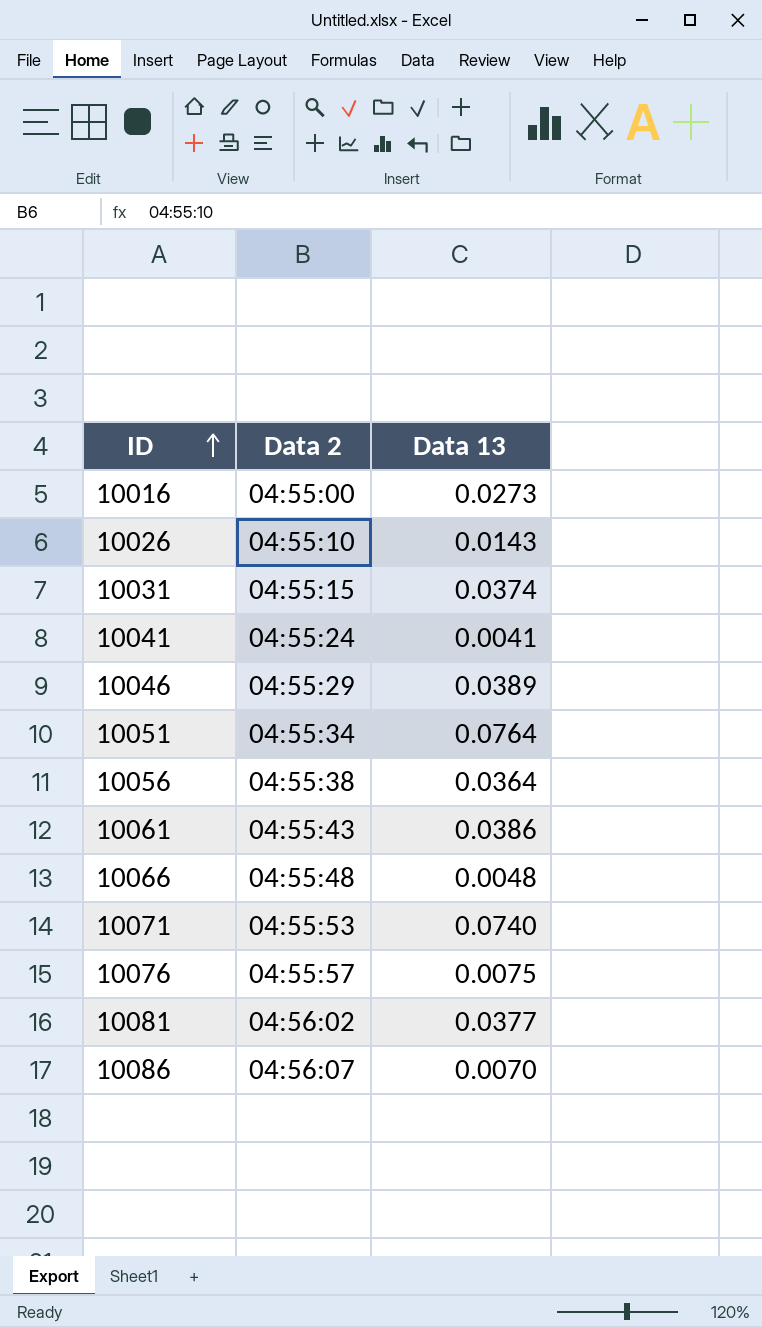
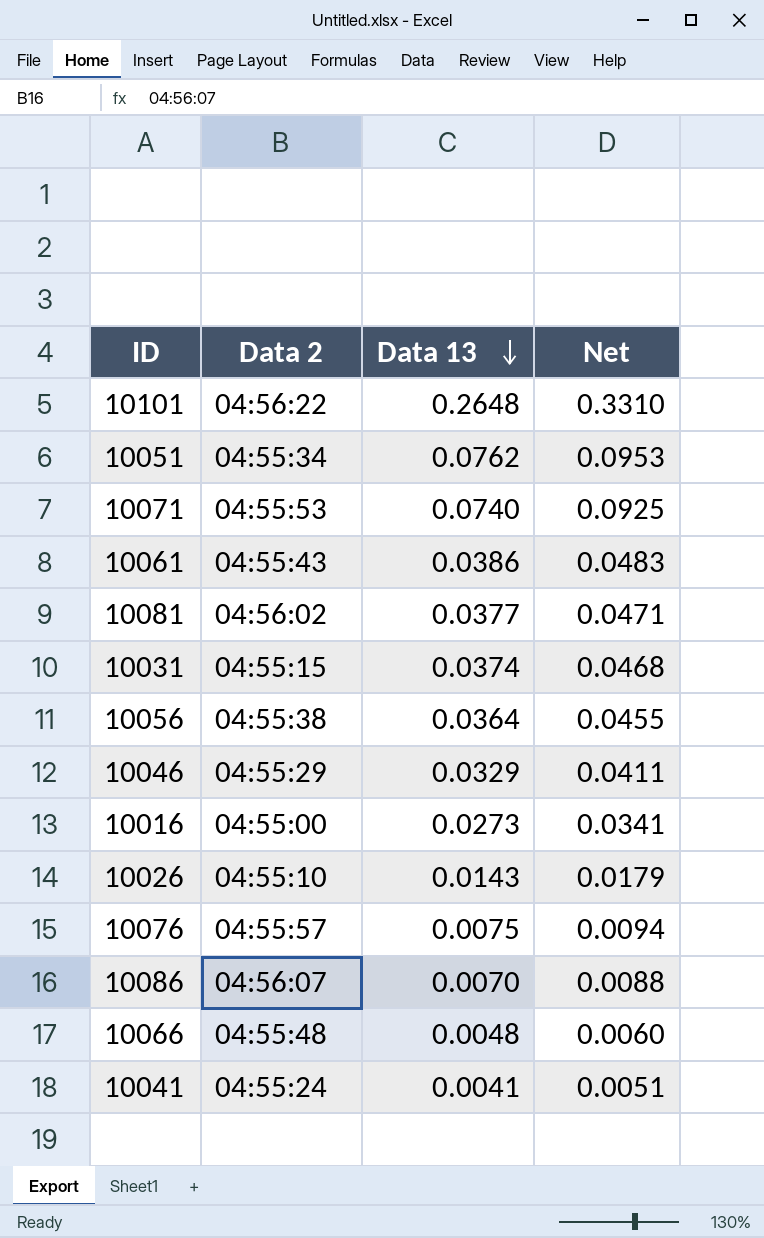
row order: ID ascending -> Data 13 descending
column Net | formula: none -> [Data 13] * 1.25
row 10101: none -> 04:56:22 | 0.2648 | 0.3310
10051 | Data 13: 0.0764 -> 0.0762
10046 | Data 13: 0.0389 -> 0.0329

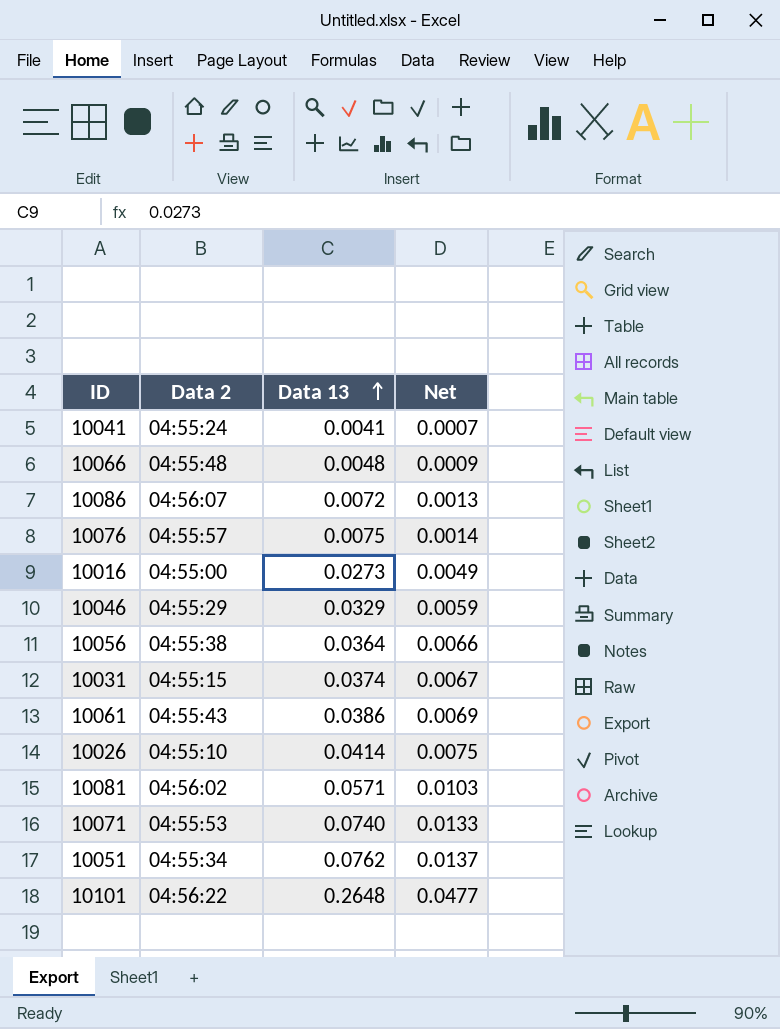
row order: Data 13 descending -> Data 13 ascending
column Net | formula: [Data 13] * 1.25 -> [Data 13] * 0.18
10086 | Data 13: 0.0070 -> 0.0072
10026 | Data 13: 0.0143 -> 0.0414
10081 | Data 13: 0.0377 -> 0.0571

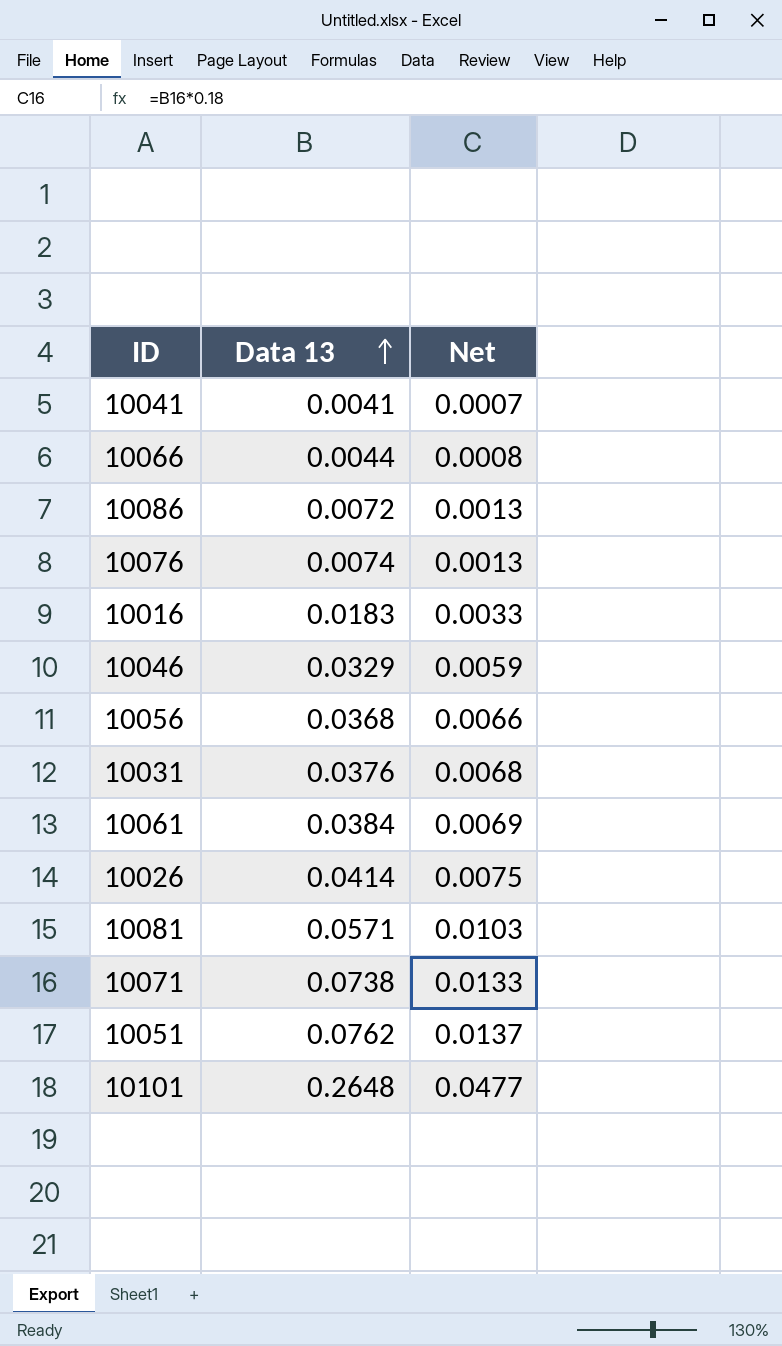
column Data 2 | position: 2 -> none
10066 | Data 13: 0.0048 -> 0.0044
10066 | Net: 0.0009 -> 0.0008
10076 | Data 13: 0.0075 -> 0.0074
10076 | Net: 0.0014 -> 0.0013
10016 | Data 13: 0.0273 -> 0.0183
10016 | Net: 0.0049 -> 0.0033
10056 | Data 13: 0.0364 -> 0.0368
10031 | Data 13: 0.0374 -> 0.0376
10031 | Net: 0.0067 -> 0.0068
10061 | Data 13: 0.0386 -> 0.0384
10071 | Data 13: 0.0740 -> 0.0738

